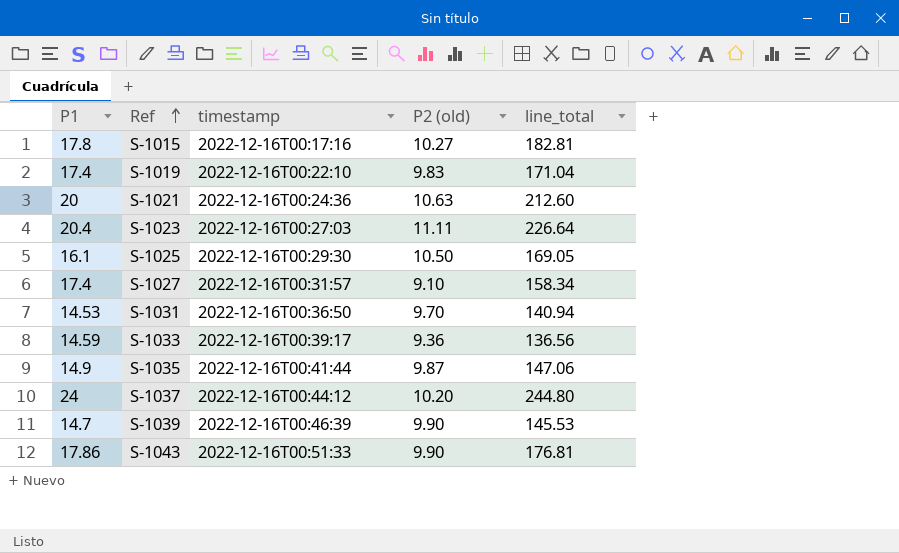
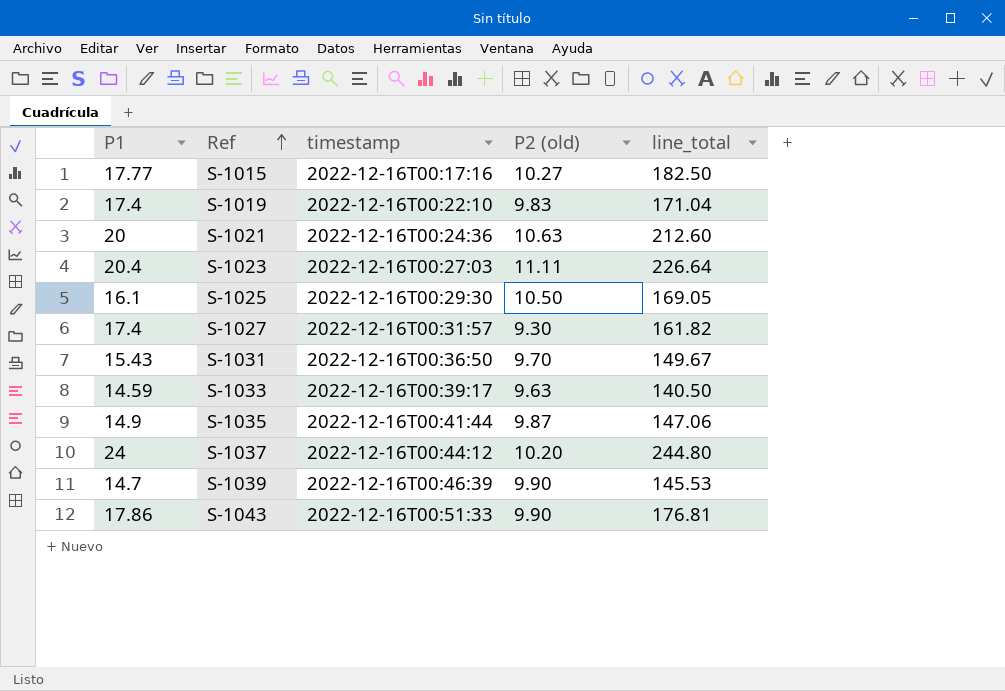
S-1015 | P1: 17.8 -> 17.77
S-1015 | line_total: 182.81 -> 182.50
S-1027 | P2 (old): 9.10 -> 9.30
S-1027 | line_total: 158.34 -> 161.82
S-1031 | P1: 14.53 -> 15.43
S-1031 | line_total: 140.94 -> 149.67
S-1033 | P2 (old): 9.36 -> 9.63
S-1033 | line_total: 136.56 -> 140.50

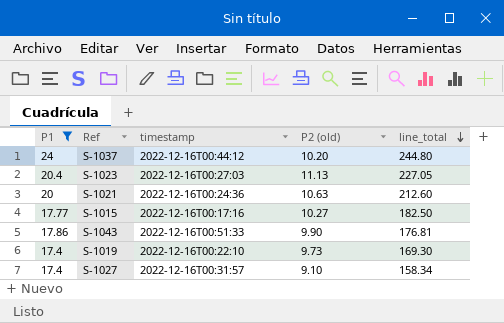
filter: none -> P1 >= 17.4
row order: Ref ascending -> line_total descending
S-1023 | P2 (old): 11.11 -> 11.13
S-1023 | line_total: 226.64 -> 227.05
S-1019 | P2 (old): 9.83 -> 9.73
S-1019 | line_total: 171.04 -> 169.30
S-1027 | P2 (old): 9.30 -> 9.10
S-1027 | line_total: 161.82 -> 158.34

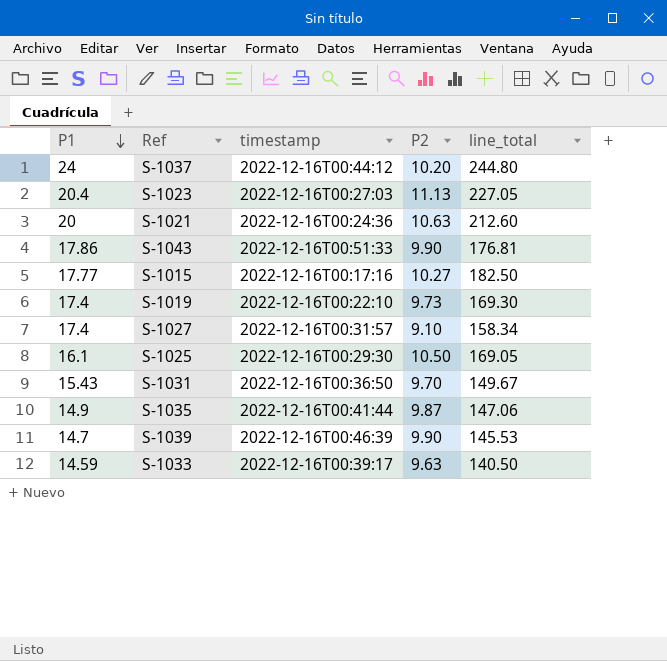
filter: P1 >= 17.4 -> none
row order: line_total descending -> P1 descending
column name: P2 (old) -> P2

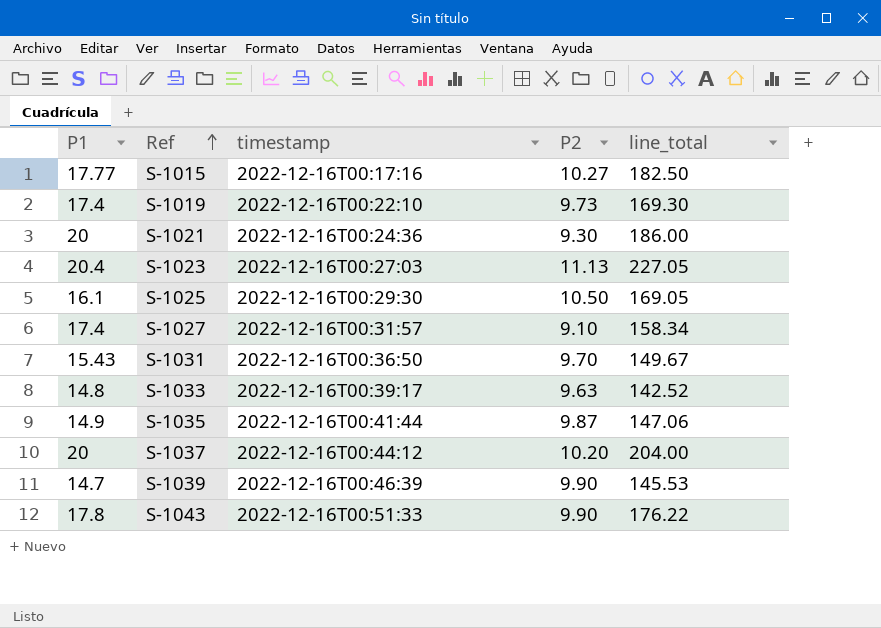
row order: P1 descending -> Ref ascending
S-1021 | P2: 10.63 -> 9.30
S-1021 | line_total: 212.60 -> 186.00
S-1033 | P1: 14.59 -> 14.8
S-1033 | line_total: 140.50 -> 142.52
S-1037 | P1: 24 -> 20
S-1037 | line_total: 244.80 -> 204.00
S-1043 | P1: 17.86 -> 17.8
S-1043 | line_total: 176.81 -> 176.22

